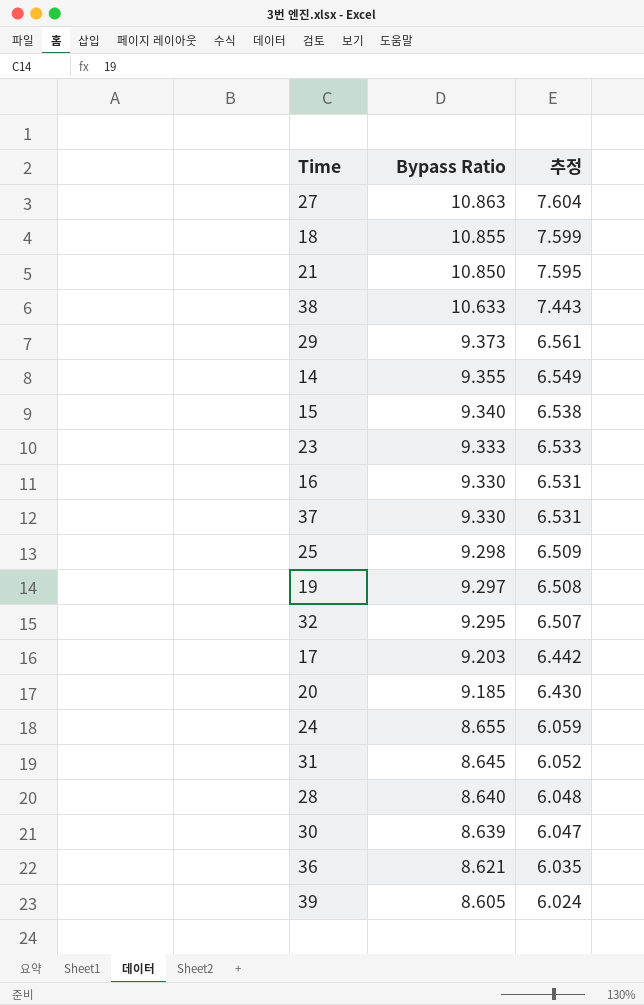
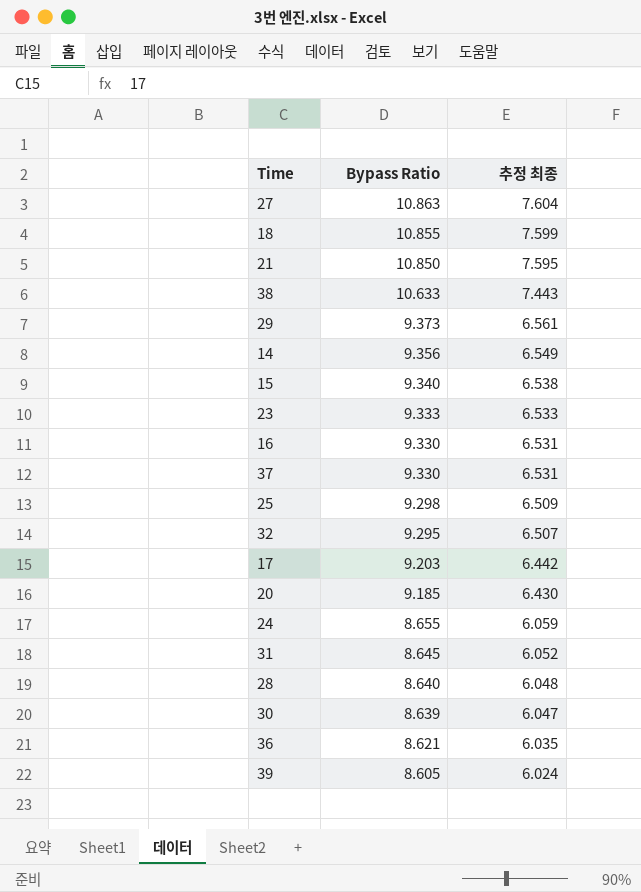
column name: 추정 -> 추정 최종
row 19: 9.297 | 6.508 -> none
14 | Bypass Ratio: 9.355 -> 9.356

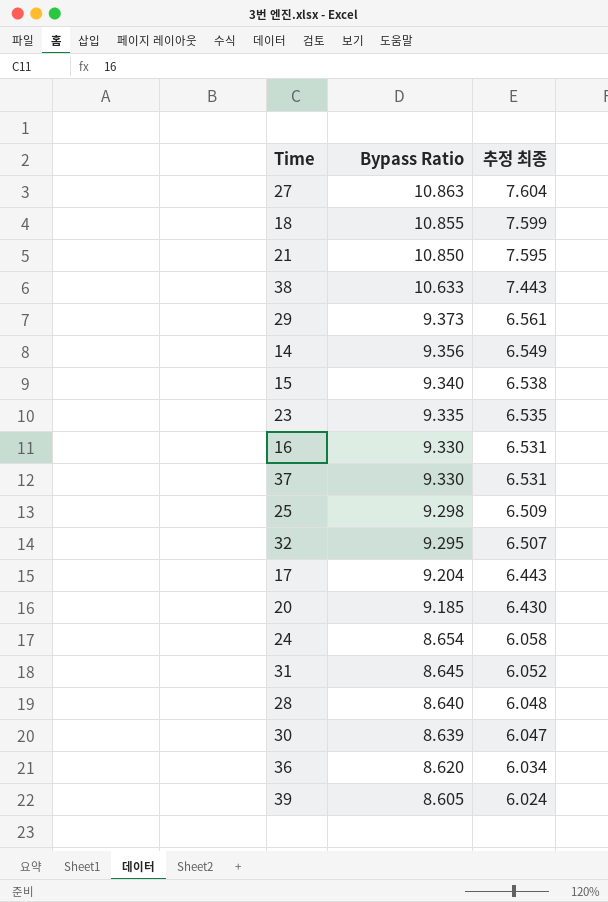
23 | Bypass Ratio: 9.333 -> 9.335
23 | 추정 최종: 6.533 -> 6.535
17 | Bypass Ratio: 9.203 -> 9.204
17 | 추정 최종: 6.442 -> 6.443
24 | Bypass Ratio: 8.655 -> 8.654
24 | 추정 최종: 6.059 -> 6.058
36 | Bypass Ratio: 8.621 -> 8.620
36 | 추정 최종: 6.035 -> 6.034

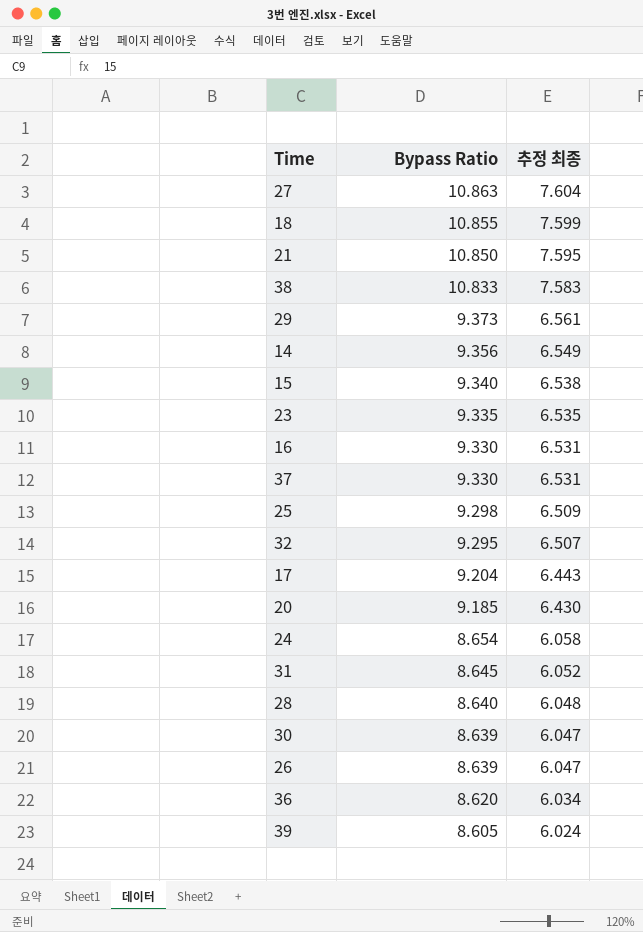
38 | Bypass Ratio: 10.633 -> 10.833
38 | 추정 최종: 7.443 -> 7.583
row 26: none -> 8.639 | 6.047

